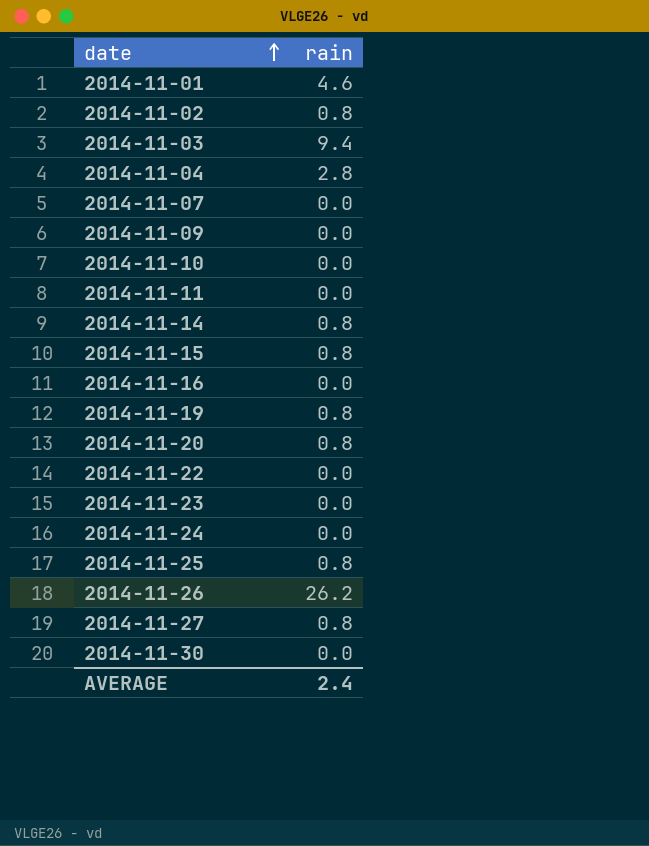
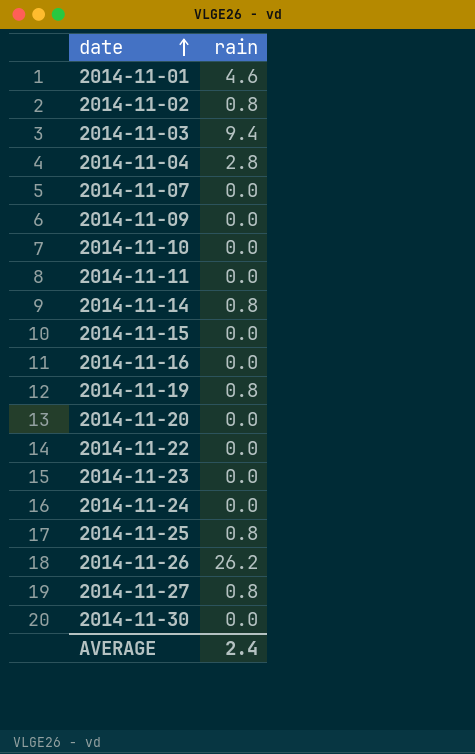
2014-11-15 | rain: 0.8 -> 0.0
2014-11-20 | rain: 0.8 -> 0.0

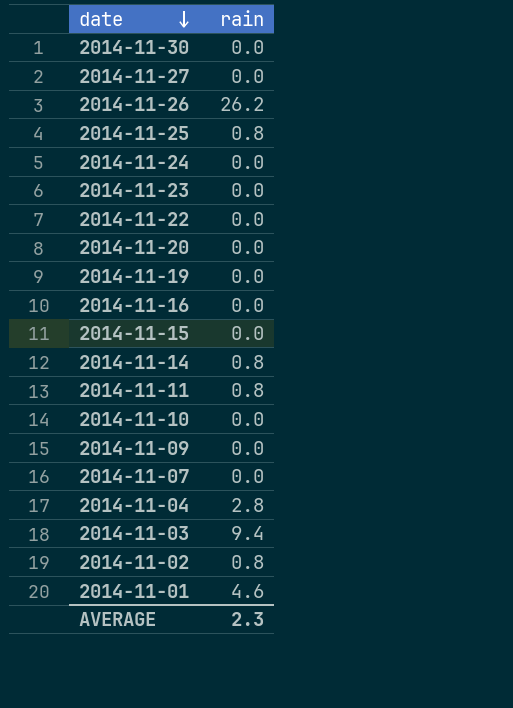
row order: date ascending -> date descending
2014-11-27 | rain: 0.8 -> 0.0
2014-11-19 | rain: 0.8 -> 0.0
2014-11-11 | rain: 0.0 -> 0.8
AVERAGE | rain: 2.4 -> 2.3

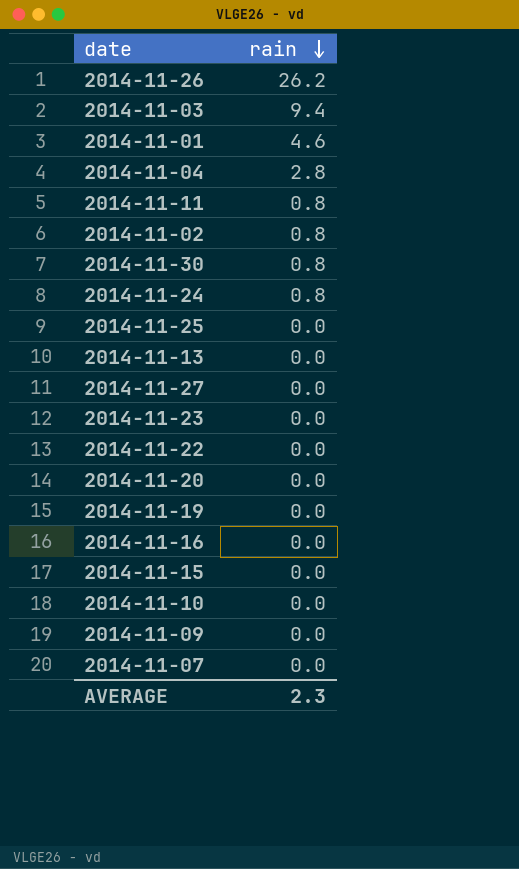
row order: date descending -> rain descending
row 2014-11-14: 0.8 -> none
2014-11-30 | rain: 0.0 -> 0.8
2014-11-24 | rain: 0.0 -> 0.8
2014-11-25 | rain: 0.8 -> 0.0
row 2014-11-13: none -> 0.0

